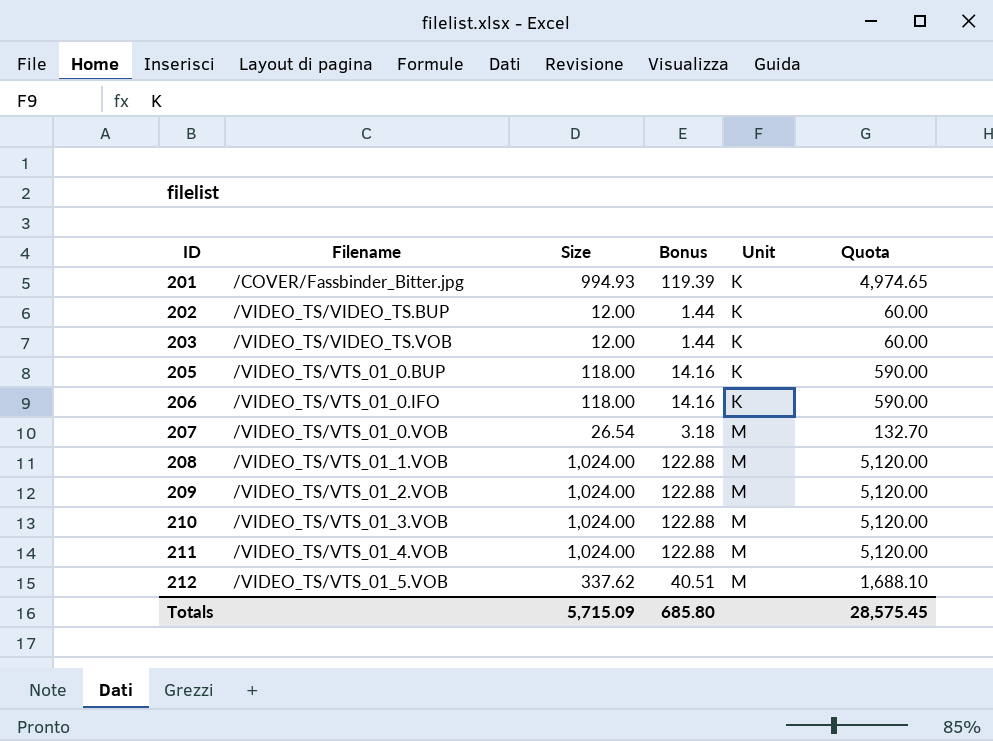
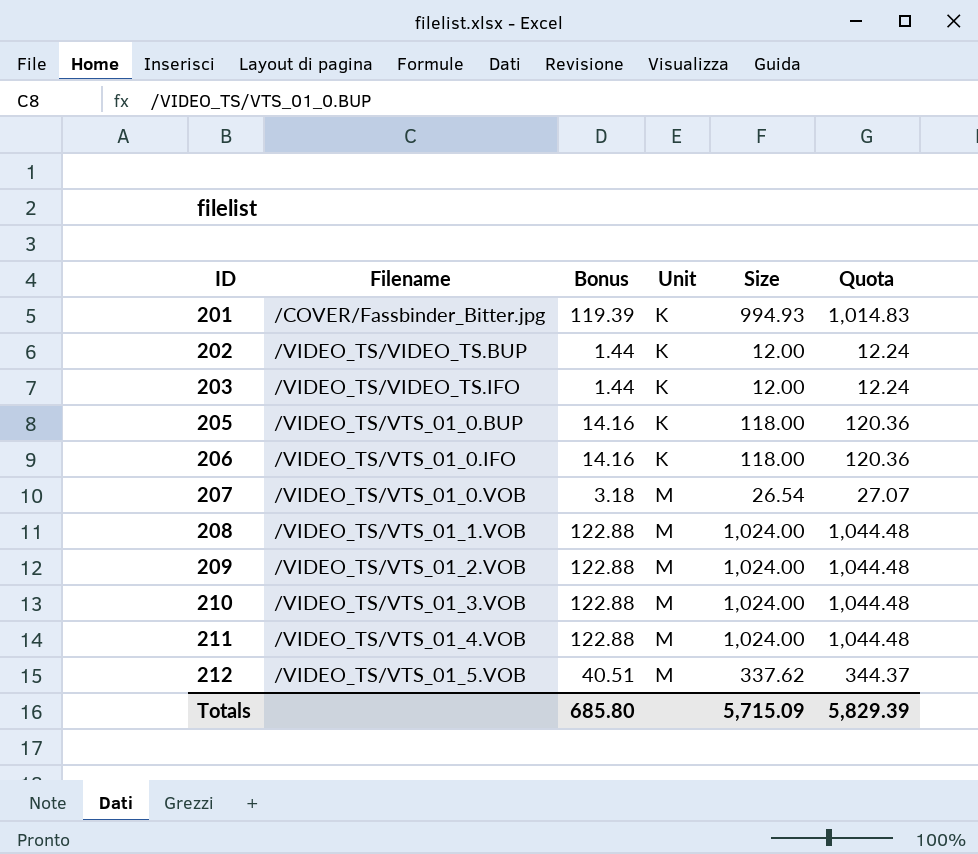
column Size | position: 3 -> 5
column Quota | formula: [Size] * 5 -> [Size] * 1.02
203 | Filename: /VIDEO_TS/VIDEO_TS.VOB -> /VIDEO_TS/VIDEO_TS.IFO
Totals | Quota: 28,575.45 -> 5,829.39

